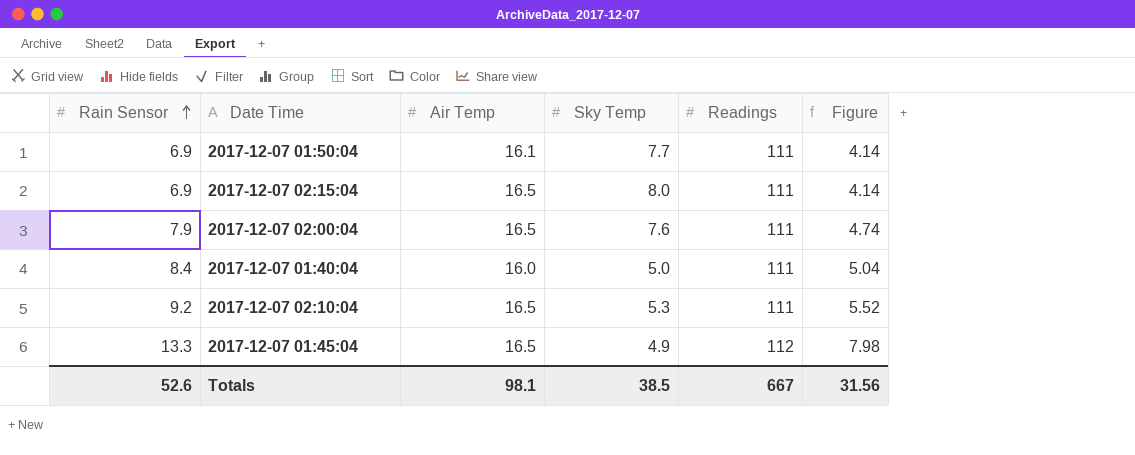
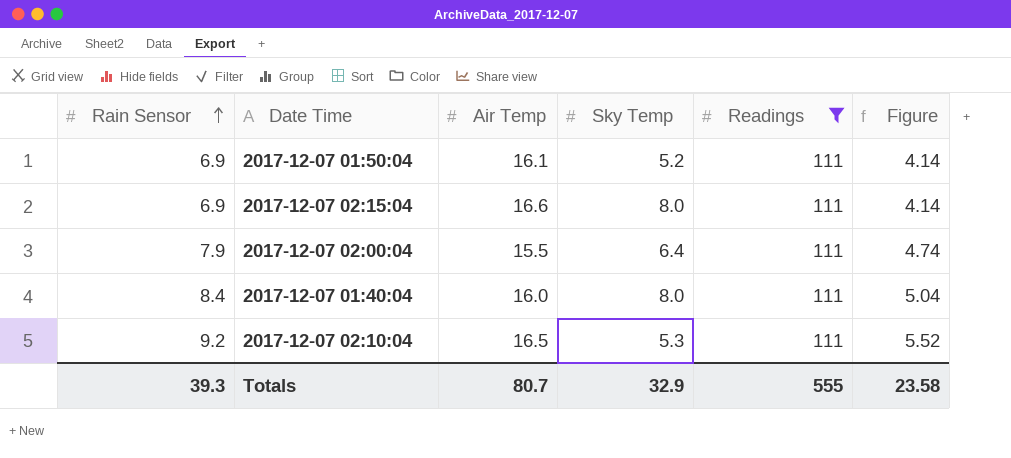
filter: none -> Readings = 111
2017-12-07 01:50:04 | Sky Temp: 7.7 -> 5.2
2017-12-07 02:15:04 | Air Temp: 16.5 -> 16.6
2017-12-07 02:00:04 | Air Temp: 16.5 -> 15.5
2017-12-07 02:00:04 | Sky Temp: 7.6 -> 6.4
2017-12-07 01:40:04 | Sky Temp: 5.0 -> 8.0
Totals | Rain Sensor: 52.6 -> 39.3
Totals | Air Temp: 98.1 -> 80.7
Totals | Sky Temp: 38.5 -> 32.9
Totals | Readings: 667 -> 555
Totals | Figure: 31.56 -> 23.58

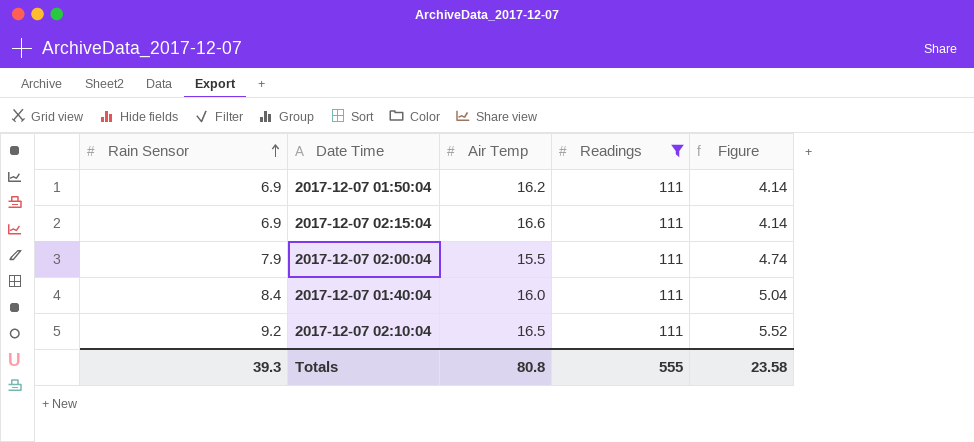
column Sky Temp | position: 4 -> none
2017-12-07 01:50:04 | Air Temp: 16.1 -> 16.2
Totals | Air Temp: 80.7 -> 80.8

